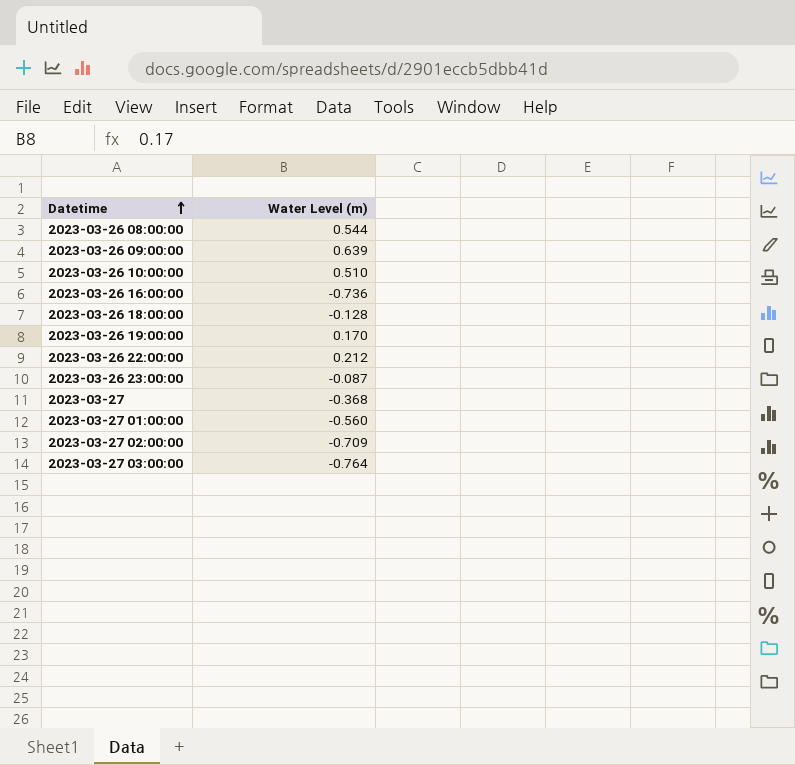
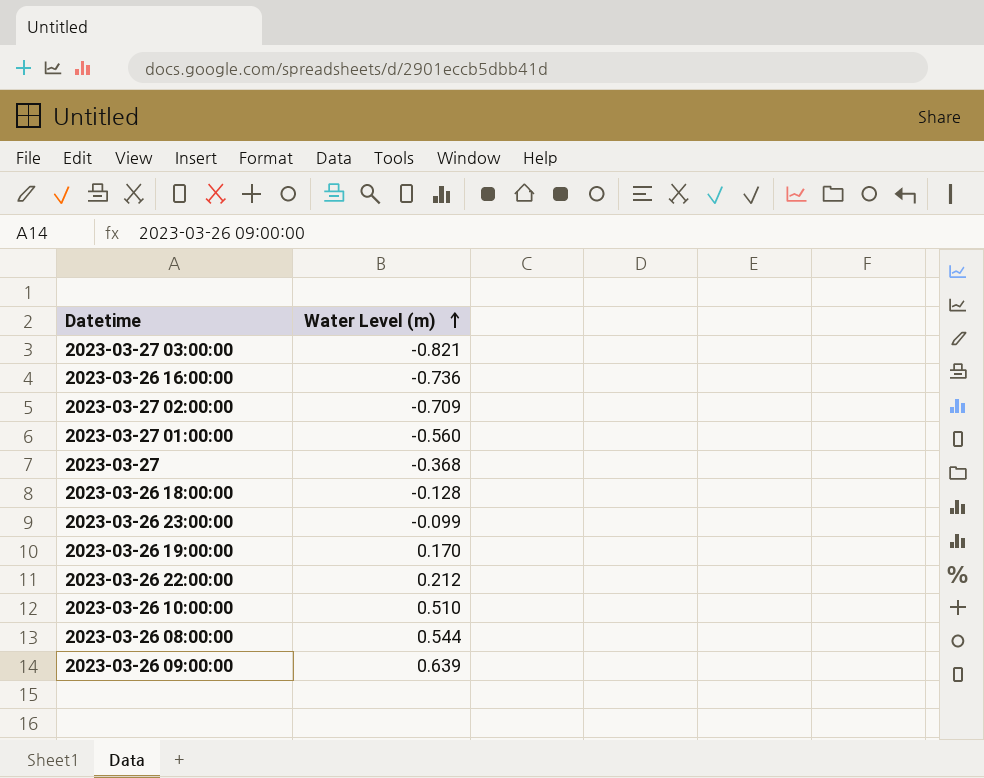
row order: Datetime ascending -> Water Level (m) ascending
2023-03-27 03:00:00 | Water Level (m): -0.764 -> -0.821
2023-03-26 23:00:00 | Water Level (m): -0.087 -> -0.099

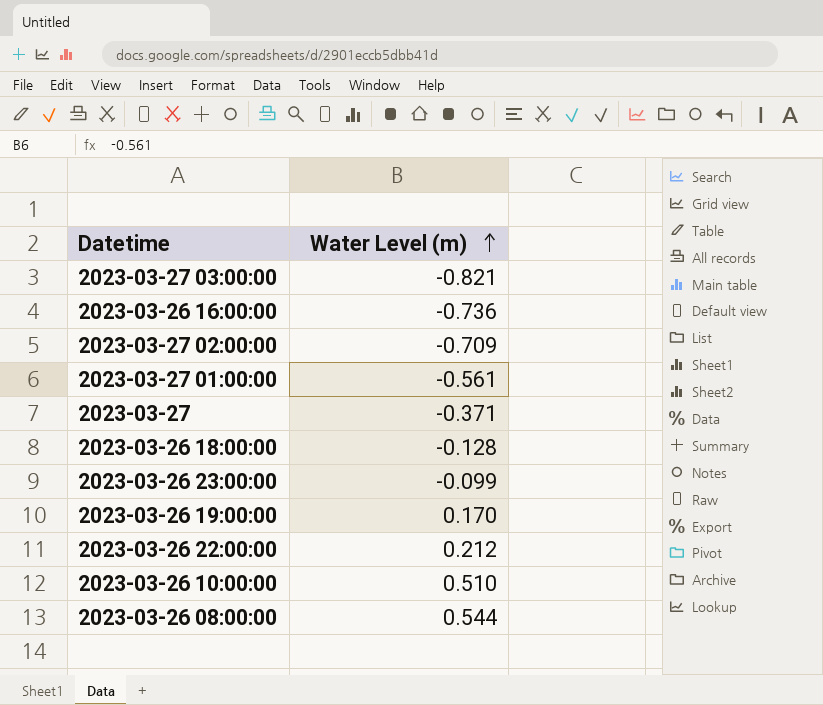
row 2023-03-26 09:00:00: 0.639 -> none
2023-03-27 01:00:00 | Water Level (m): -0.560 -> -0.561
2023-03-27 | Water Level (m): -0.368 -> -0.371

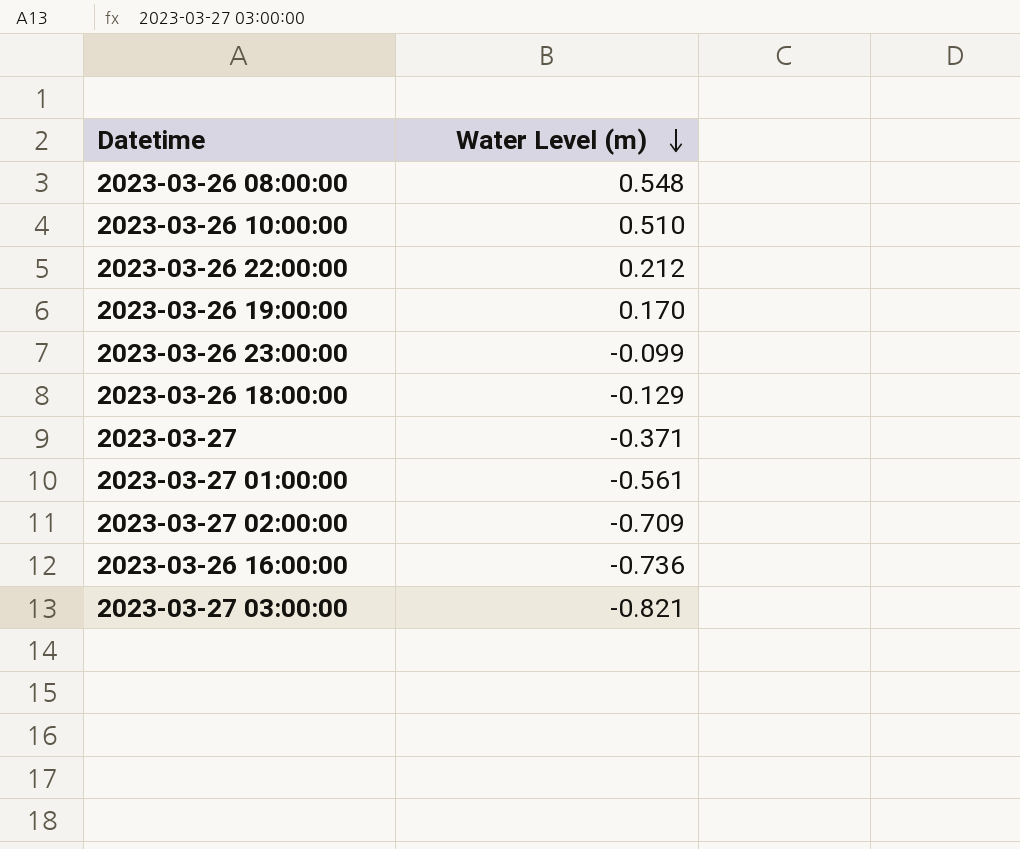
row order: Water Level (m) ascending -> Water Level (m) descending
2023-03-26 08:00:00 | Water Level (m): 0.544 -> 0.548
2023-03-26 18:00:00 | Water Level (m): -0.128 -> -0.129

